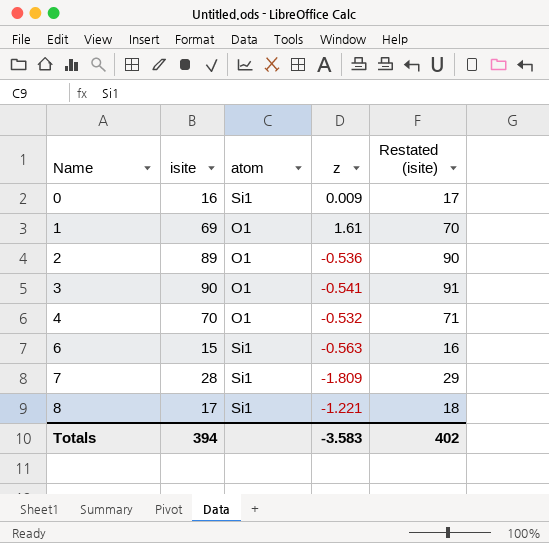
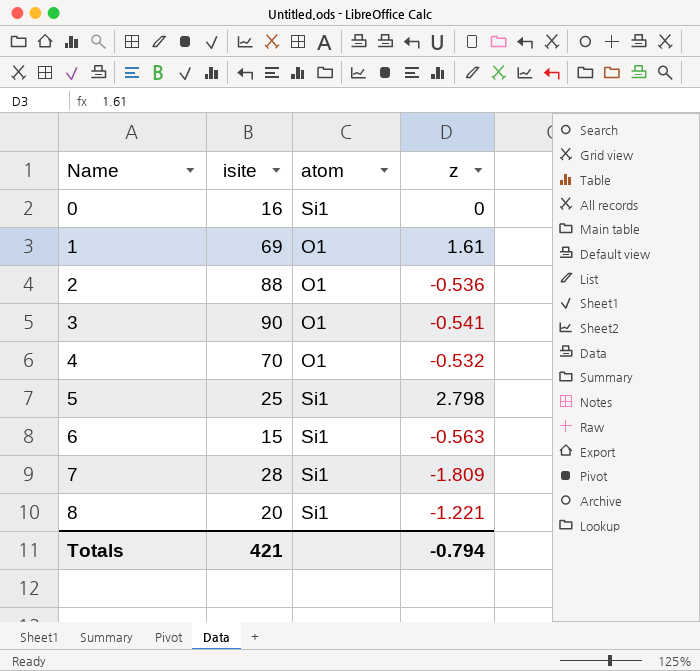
column Restated (isite) | formula: [isite] + 1 -> none
0 | z: 0.009 -> 0
2 | isite: 89 -> 88
row 5: none -> 25 | Si1 | 2.798
8 | isite: 17 -> 20
Totals | isite: 394 -> 421
Totals | z: -3.583 -> -0.794

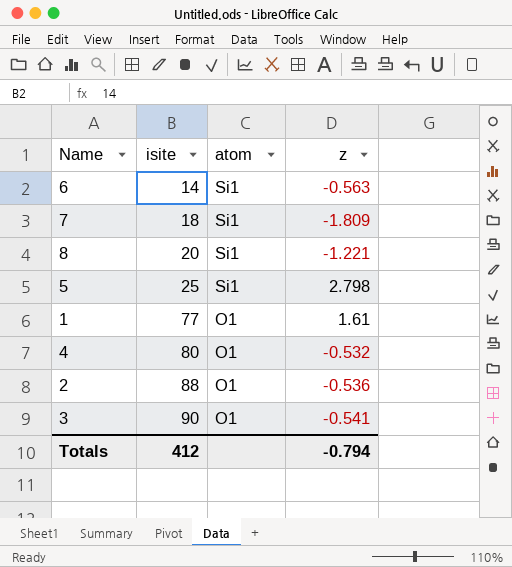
row order: Name ascending -> isite ascending
row 0: 16 | Si1 | 0 -> none
6 | isite: 15 -> 14
7 | isite: 28 -> 18
1 | isite: 69 -> 77
4 | isite: 70 -> 80
Totals | isite: 421 -> 412

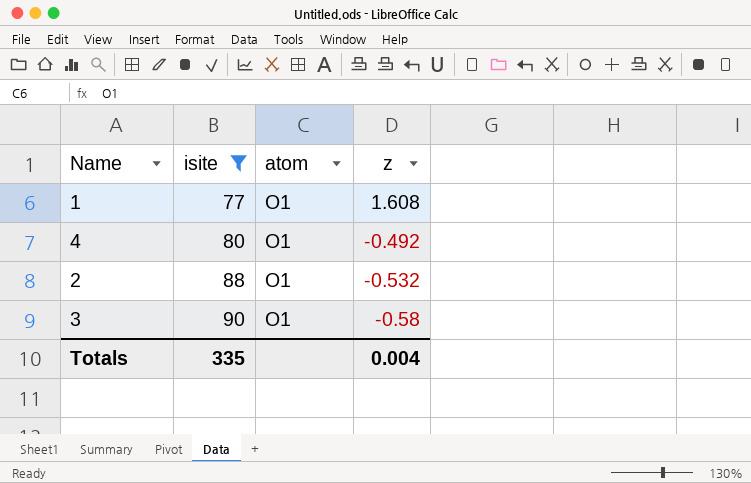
filter: none -> isite >= 77
1 | z: 1.61 -> 1.608
4 | z: -0.532 -> -0.492
2 | z: -0.536 -> -0.532
3 | z: -0.541 -> -0.58
Totals | isite: 412 -> 335
Totals | z: -0.794 -> 0.004

